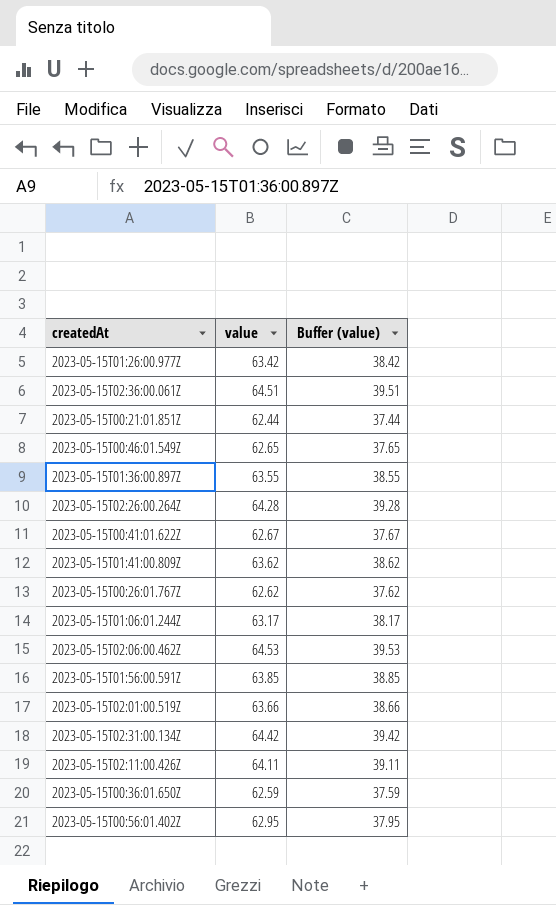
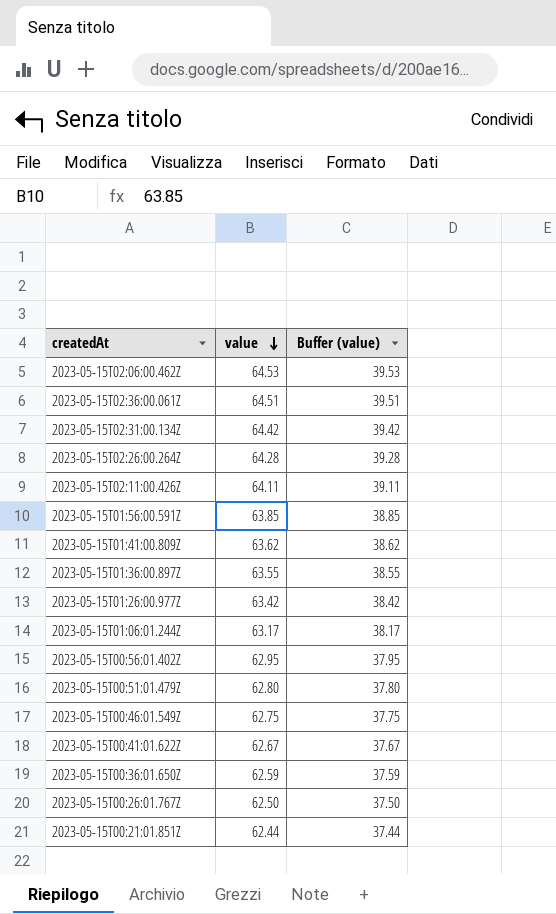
row order: none -> value descending
row 2023-05-15T02:01:00.519Z: 63.66 | 38.66 -> none
row 2023-05-15T00:51:01.479Z: none -> 62.80 | 37.80
2023-05-15T00:46:01.549Z | value: 62.65 -> 62.75
2023-05-15T00:46:01.549Z | Buffer (value): 37.65 -> 37.75
2023-05-15T00:26:01.767Z | value: 62.62 -> 62.50
2023-05-15T00:26:01.767Z | Buffer (value): 37.62 -> 37.50

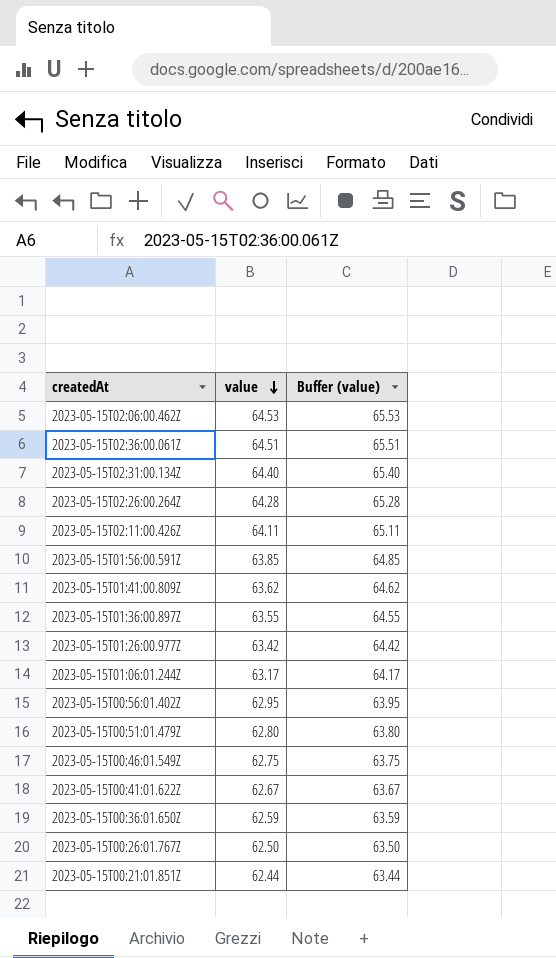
column Buffer (value) | formula: [value] - 25 -> [value] + 1
2023-05-15T02:31:00.134Z | value: 64.42 -> 64.40

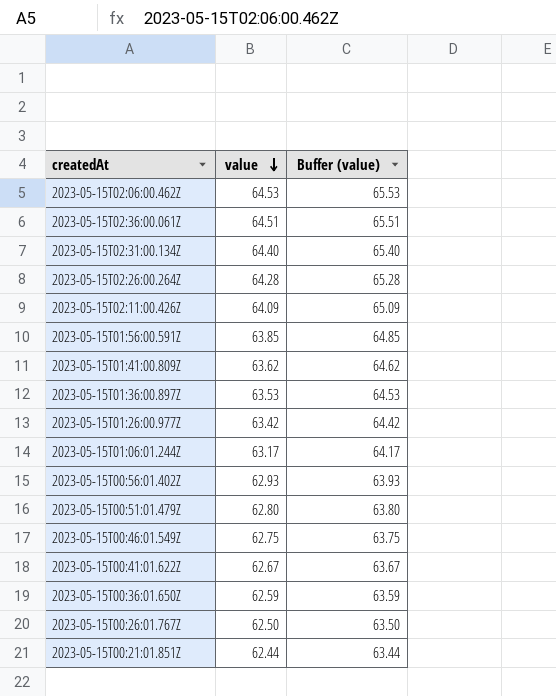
2023-05-15T02:11:00.426Z | value: 64.11 -> 64.09
2023-05-15T02:11:00.426Z | Buffer (value): 65.11 -> 65.09
2023-05-15T01:36:00.897Z | value: 63.55 -> 63.53
2023-05-15T01:36:00.897Z | Buffer (value): 64.55 -> 64.53
2023-05-15T00:56:01.402Z | value: 62.95 -> 62.93
2023-05-15T00:56:01.402Z | Buffer (value): 63.95 -> 63.93

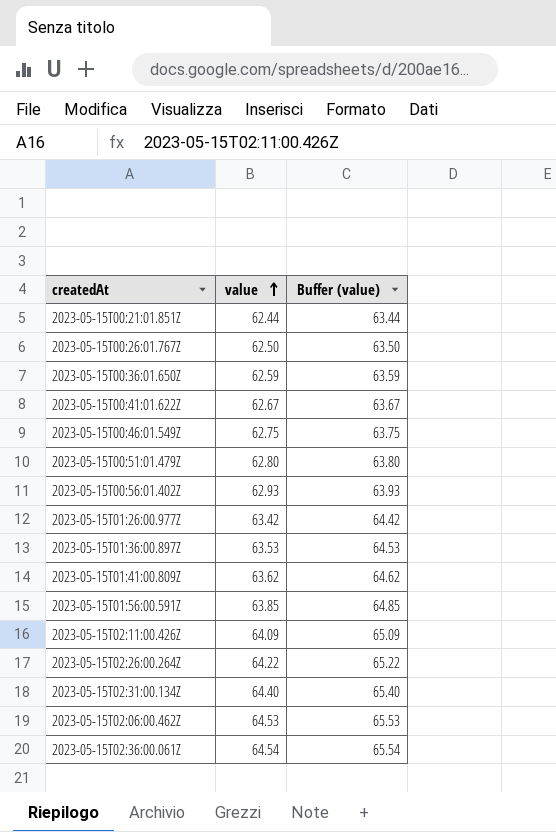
row order: value descending -> value ascending
row 2023-05-15T01:06:01.244Z: 63.17 | 64.17 -> none
2023-05-15T02:26:00.264Z | value: 64.28 -> 64.22
2023-05-15T02:26:00.264Z | Buffer (value): 65.28 -> 65.22
2023-05-15T02:36:00.061Z | value: 64.51 -> 64.54
2023-05-15T02:36:00.061Z | Buffer (value): 65.51 -> 65.54

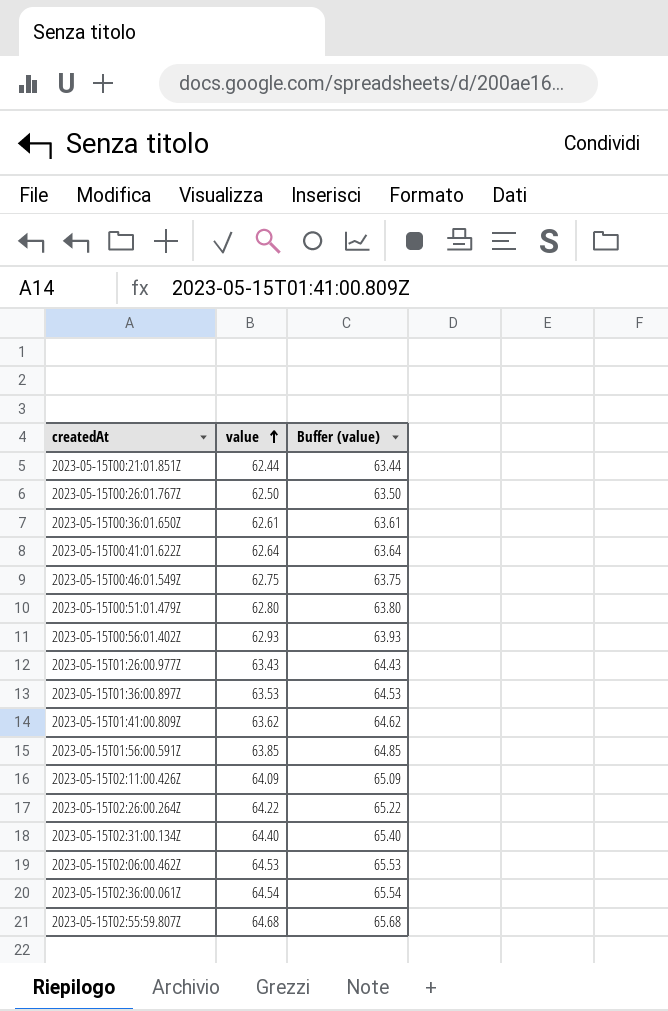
2023-05-15T00:36:01.650Z | value: 62.59 -> 62.61
2023-05-15T00:36:01.650Z | Buffer (value): 63.59 -> 63.61
2023-05-15T00:41:01.622Z | value: 62.67 -> 62.64
2023-05-15T00:41:01.622Z | Buffer (value): 63.67 -> 63.64
2023-05-15T01:26:00.977Z | value: 63.42 -> 63.43
2023-05-15T01:26:00.977Z | Buffer (value): 64.42 -> 64.43
row 2023-05-15T02:55:59.807Z: none -> 64.68 | 65.68

